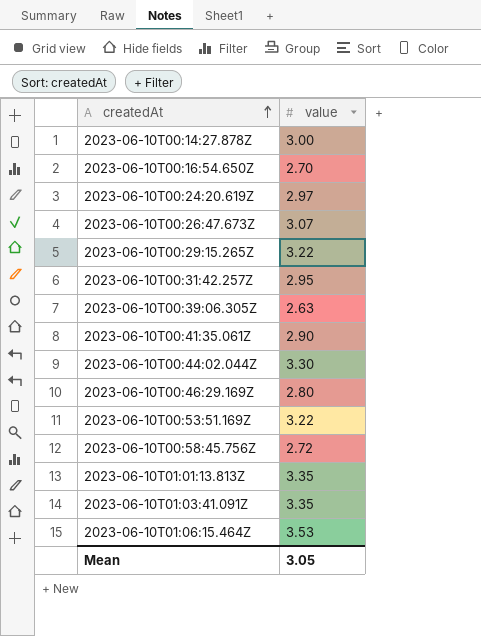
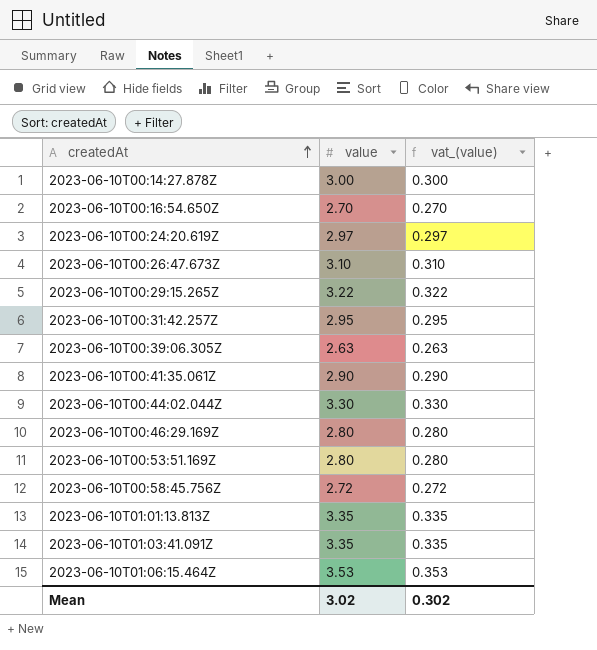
column vat_(value) | formula: none -> [value] * 0.1
2023-06-10T00:26:47.673Z | value: 3.07 -> 3.10
2023-06-10T00:53:51.169Z | value: 3.22 -> 2.80
Mean | value: 3.05 -> 3.02

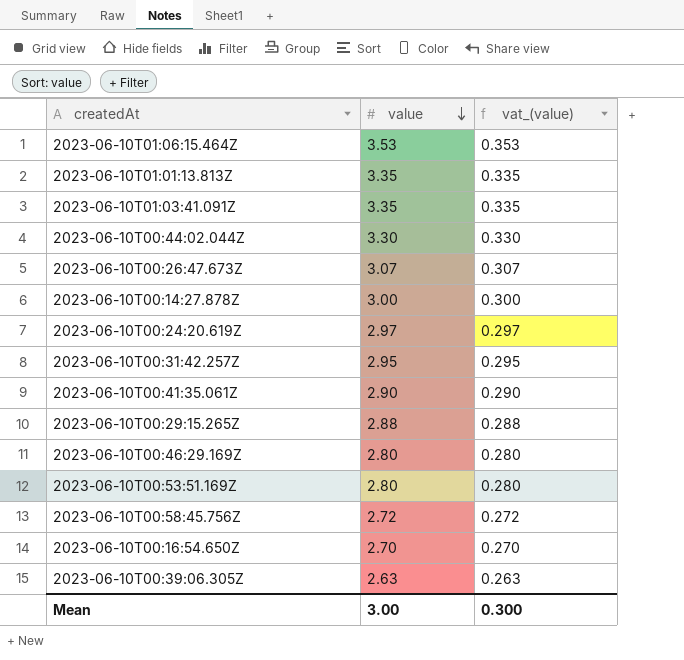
row order: createdAt ascending -> value descending
2023-06-10T00:26:47.673Z | value: 3.10 -> 3.07
2023-06-10T00:26:47.673Z | vat_(value): 0.310 -> 0.307
2023-06-10T00:29:15.265Z | value: 3.22 -> 2.88
2023-06-10T00:29:15.265Z | vat_(value): 0.322 -> 0.288
Mean | value: 3.02 -> 3.00
Mean | vat_(value): 0.302 -> 0.300

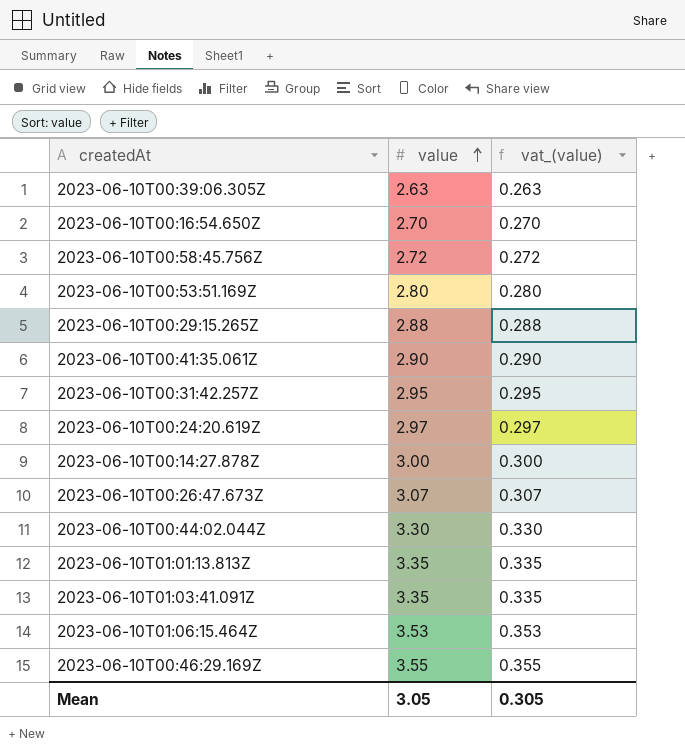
row order: value descending -> value ascending
2023-06-10T00:46:29.169Z | value: 2.80 -> 3.55
2023-06-10T00:46:29.169Z | vat_(value): 0.280 -> 0.355
Mean | value: 3.00 -> 3.05
Mean | vat_(value): 0.300 -> 0.305

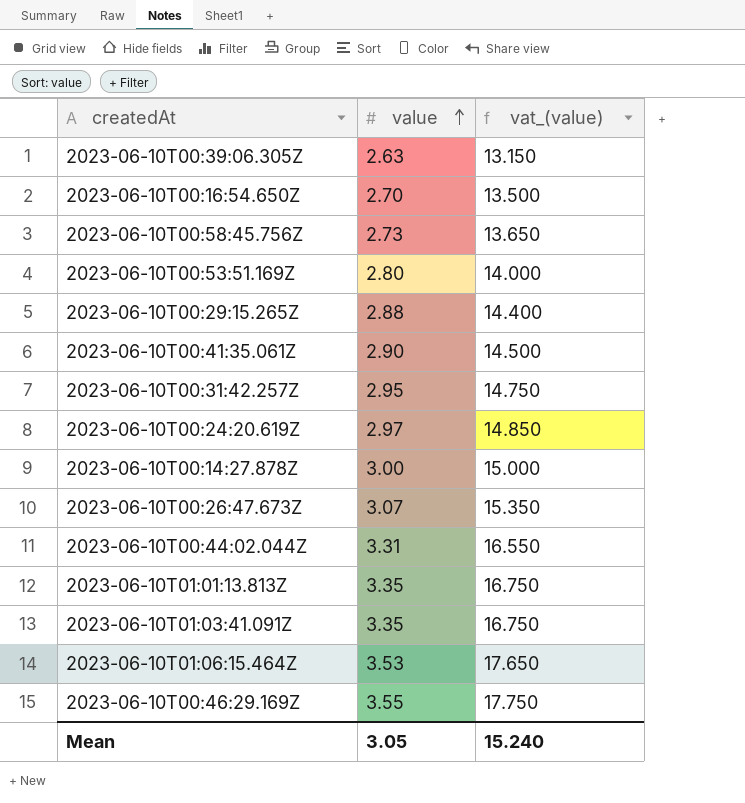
column vat_(value) | formula: [value] * 0.1 -> [value] * 5
2023-06-10T00:58:45.756Z | value: 2.72 -> 2.73
2023-06-10T00:44:02.044Z | value: 3.30 -> 3.31
Mean | vat_(value): 0.305 -> 15.240

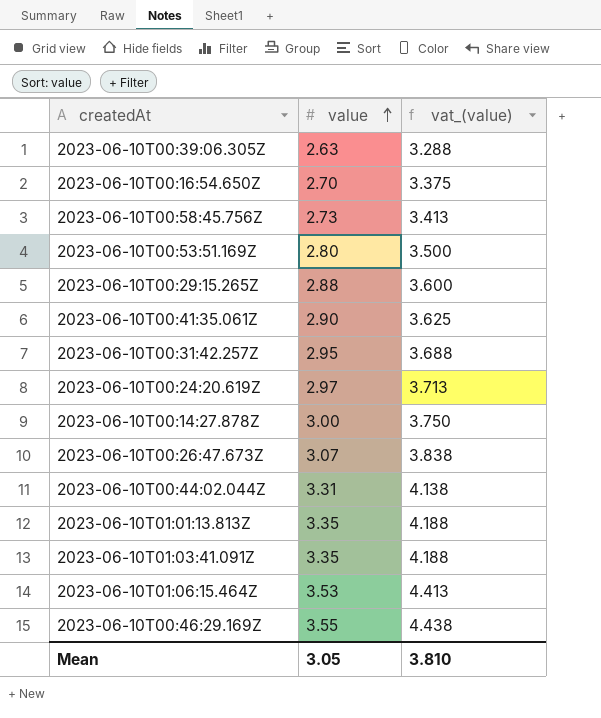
column vat_(value) | formula: [value] * 5 -> [value] * 1.25
Mean | vat_(value): 15.240 -> 3.810

